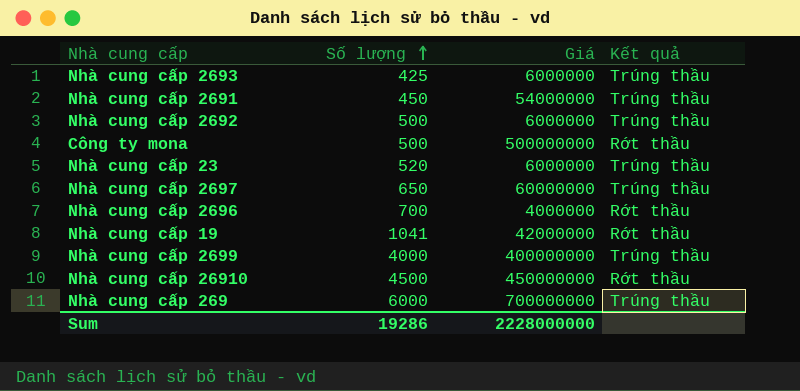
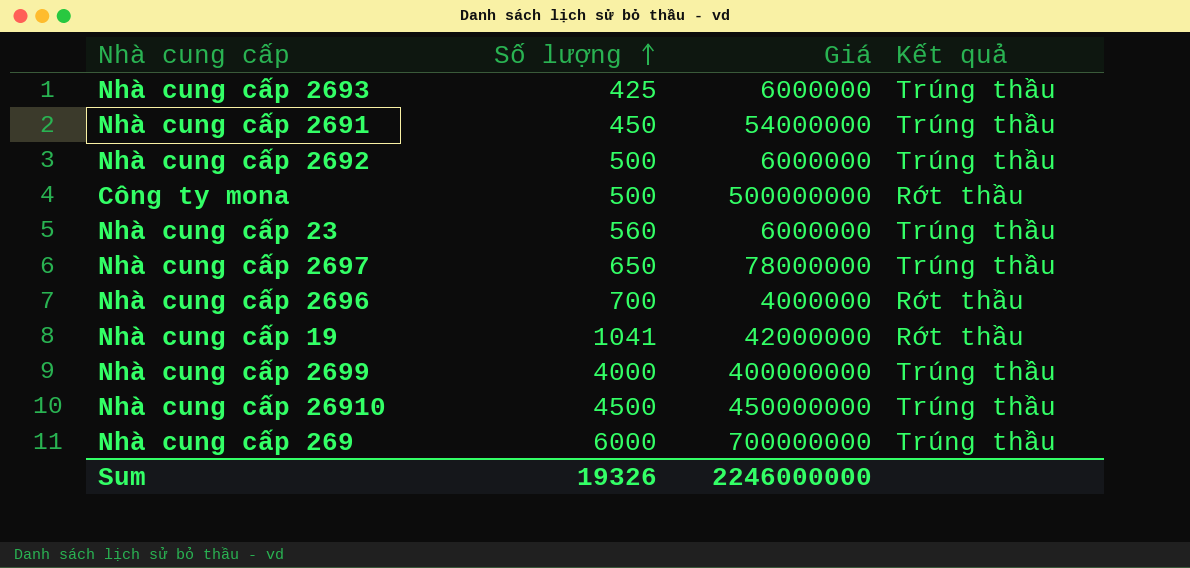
Nhà cung cấp 23 | Số lượng: 520 -> 560
Nhà cung cấp 2697 | Giá: 60000000 -> 78000000
Nhà cung cấp 26910 | Kết quả: Rớt thầu -> Trúng thầu
Sum | Số lượng: 19286 -> 19326
Sum | Giá: 2228000000 -> 2246000000

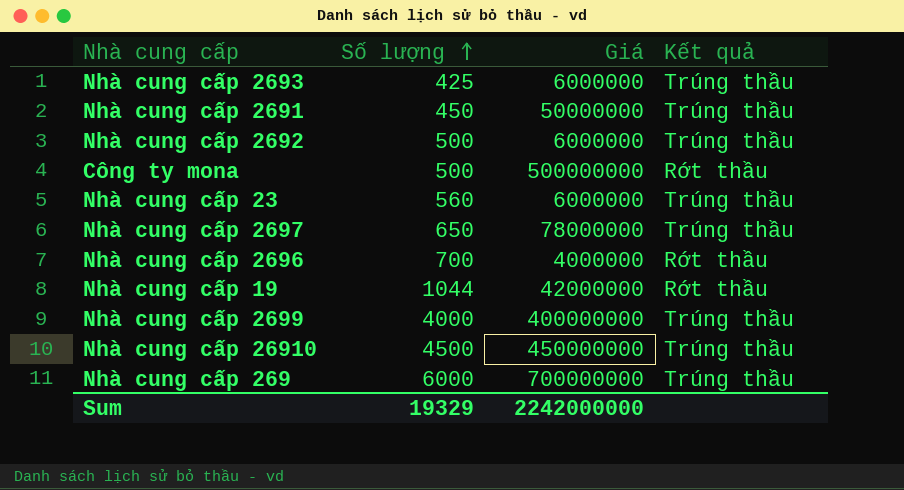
Nhà cung cấp 2691 | Giá: 54000000 -> 50000000
Nhà cung cấp 19 | Số lượng: 1041 -> 1044
Sum | Số lượng: 19326 -> 19329
Sum | Giá: 2246000000 -> 2242000000

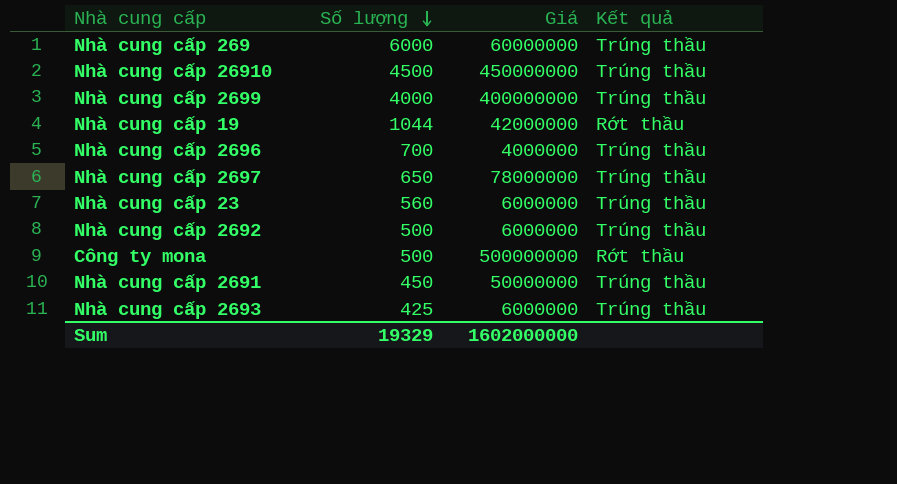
row order: Số lượng ascending -> Số lượng descending
Nhà cung cấp 269 | Giá: 700000000 -> 60000000
Nhà cung cấp 2696 | Kết quả: Rớt thầu -> Trúng thầu
Sum | Giá: 2242000000 -> 1602000000

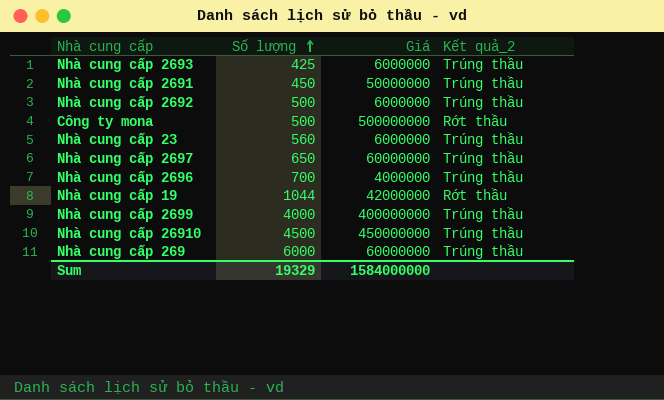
row order: Số lượng descending -> Số lượng ascending
column name: Kết quả -> Kết quả_2
Nhà cung cấp 2697 | Giá: 78000000 -> 60000000
Sum | Giá: 1602000000 -> 1584000000

